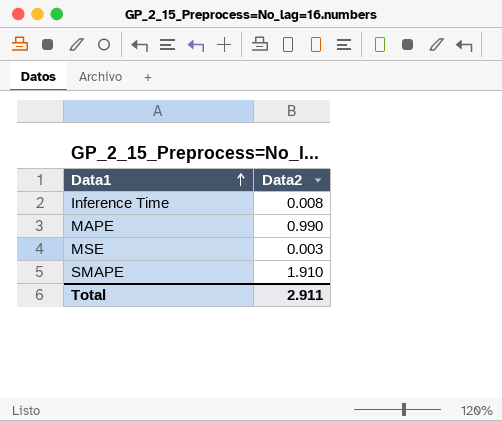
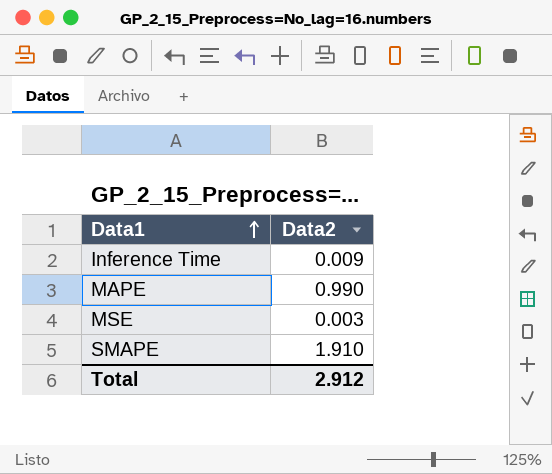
Inference Time | Data2: 0.008 -> 0.009
Total | Data2: 2.911 -> 2.912

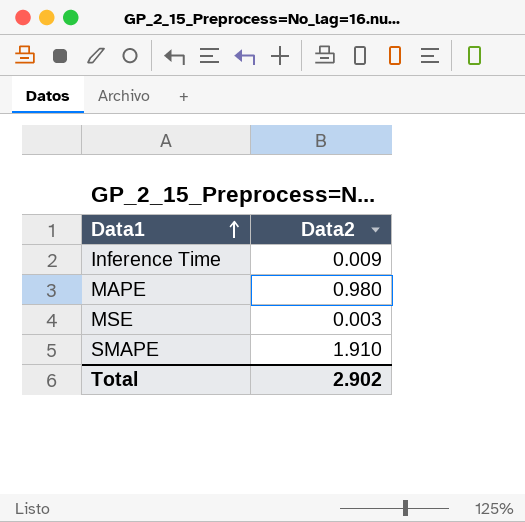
MAPE | Data2: 0.990 -> 0.980
Total | Data2: 2.912 -> 2.902

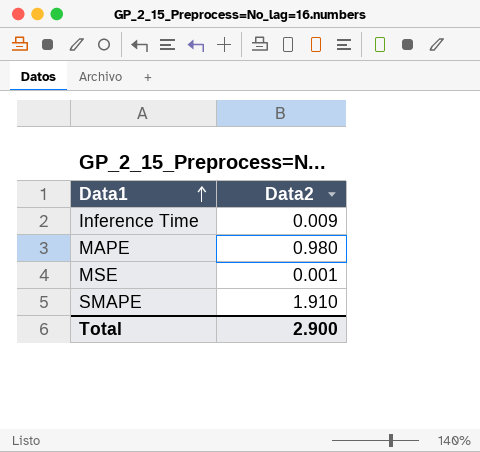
MSE | Data2: 0.003 -> 0.001
Total | Data2: 2.902 -> 2.900

